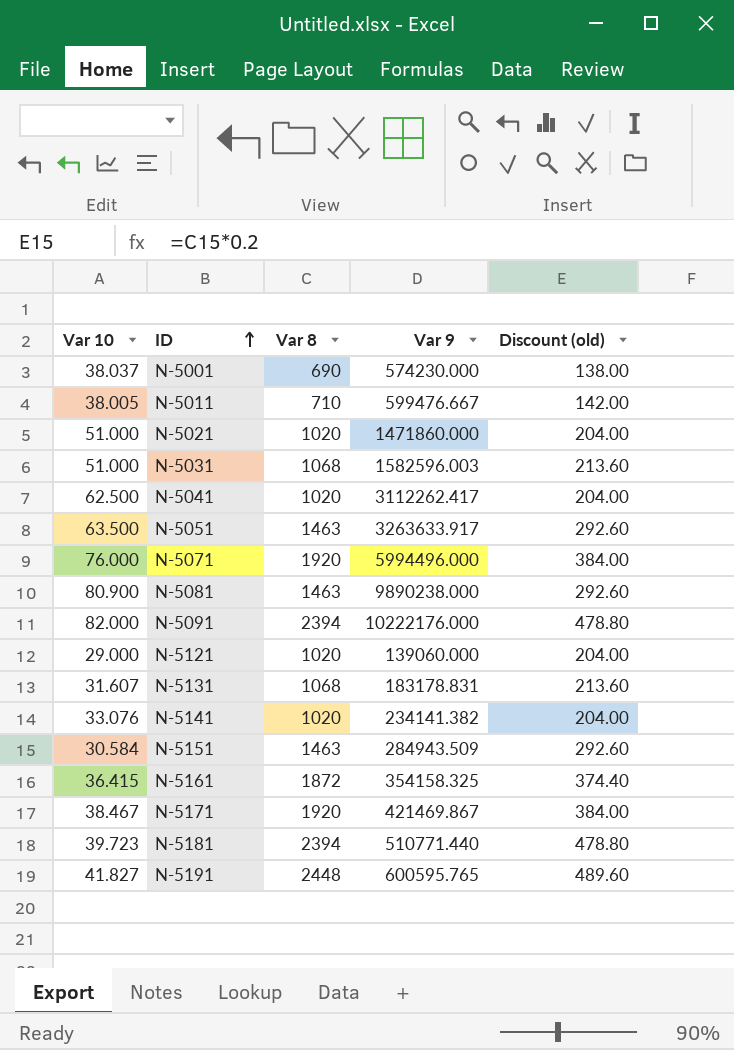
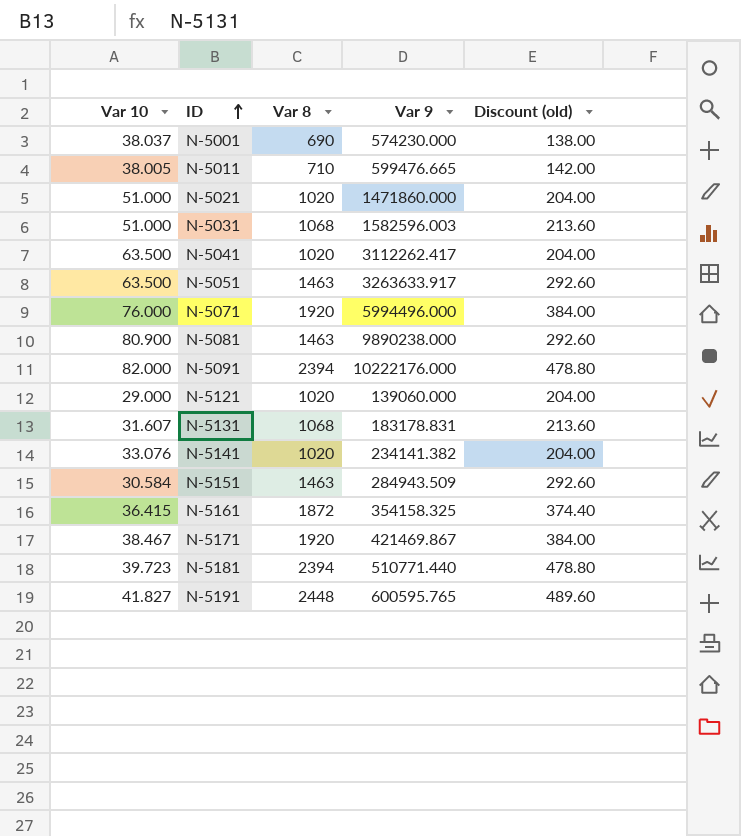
N-5011 | Var 9: 599476.667 -> 599476.665
N-5041 | Var 10: 62.500 -> 63.500

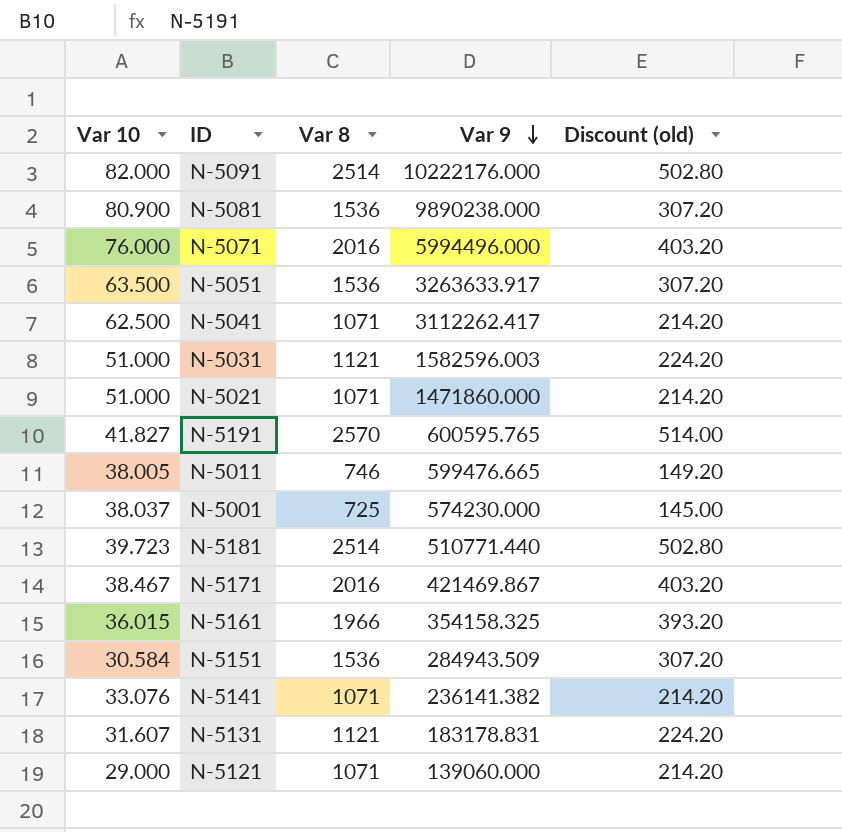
row order: ID ascending -> Var 9 descending
N-5091 | Var 8: 2394 -> 2514
N-5091 | Discount (old): 478.80 -> 502.80
N-5081 | Var 8: 1463 -> 1536
N-5081 | Discount (old): 292.60 -> 307.20
N-5071 | Var 8: 1920 -> 2016
N-5071 | Discount (old): 384.00 -> 403.20
N-5051 | Var 8: 1463 -> 1536
N-5051 | Discount (old): 292.60 -> 307.20
N-5041 | Var 10: 63.500 -> 62.500
N-5041 | Var 8: 1020 -> 1071
N-5041 | Discount (old): 204.00 -> 214.20
N-5031 | Var 8: 1068 -> 1121
N-5031 | Discount (old): 213.60 -> 224.20
N-5021 | Var 8: 1020 -> 1071
N-5021 | Discount (old): 204.00 -> 214.20
N-5191 | Var 8: 2448 -> 2570
N-5191 | Discount (old): 489.60 -> 514.00
N-5011 | Var 8: 710 -> 746
N-5011 | Discount (old): 142.00 -> 149.20
N-5001 | Var 8: 690 -> 725
N-5001 | Discount (old): 138.00 -> 145.00
N-5181 | Var 8: 2394 -> 2514
N-5181 | Discount (old): 478.80 -> 502.80
N-5171 | Var 8: 1920 -> 2016
N-5171 | Discount (old): 384.00 -> 403.20
N-5161 | Var 10: 36.415 -> 36.015
N-5161 | Var 8: 1872 -> 1966
N-5161 | Discount (old): 374.40 -> 393.20
N-5151 | Var 8: 1463 -> 1536
N-5151 | Discount (old): 292.60 -> 307.20
N-5141 | Var 8: 1020 -> 1071
N-5141 | Var 9: 234141.382 -> 236141.382
N-5141 | Discount (old): 204.00 -> 214.20
N-5131 | Var 8: 1068 -> 1121
N-5131 | Discount (old): 213.60 -> 224.20
N-5121 | Var 8: 1020 -> 1071
N-5121 | Discount (old): 204.00 -> 214.20

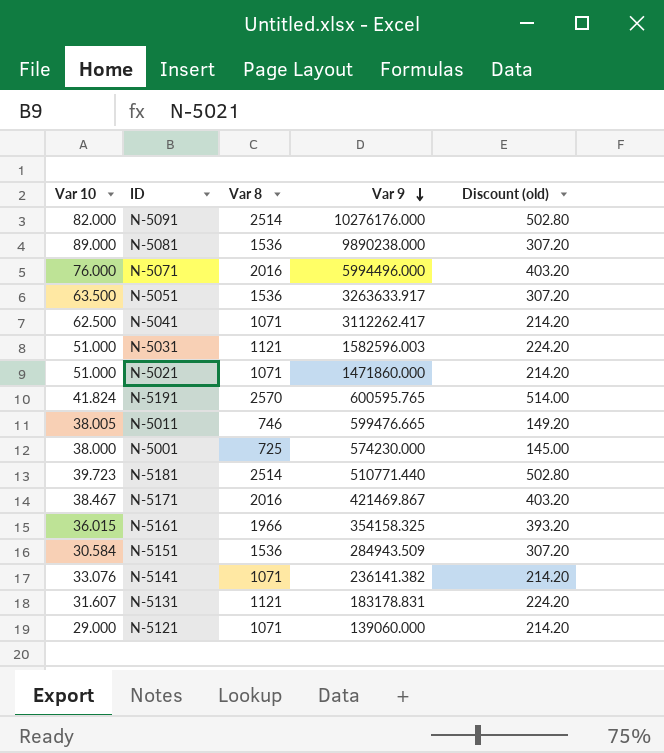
N-5091 | Var 9: 10222176.000 -> 10276176.000
N-5081 | Var 10: 80.900 -> 89.000
N-5191 | Var 10: 41.827 -> 41.824
N-5001 | Var 10: 38.037 -> 38.000

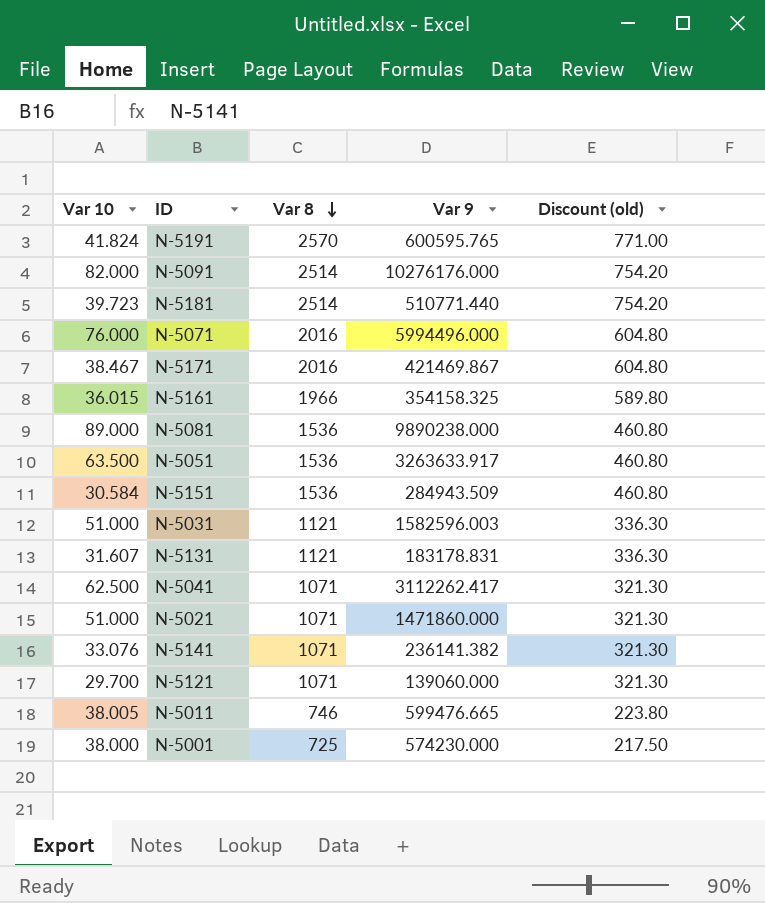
row order: Var 9 descending -> Var 8 descending
column Discount (old) | formula: [Var 8] * 0.2 -> [Var 8] * 0.3
N-5121 | Var 10: 29.000 -> 29.700

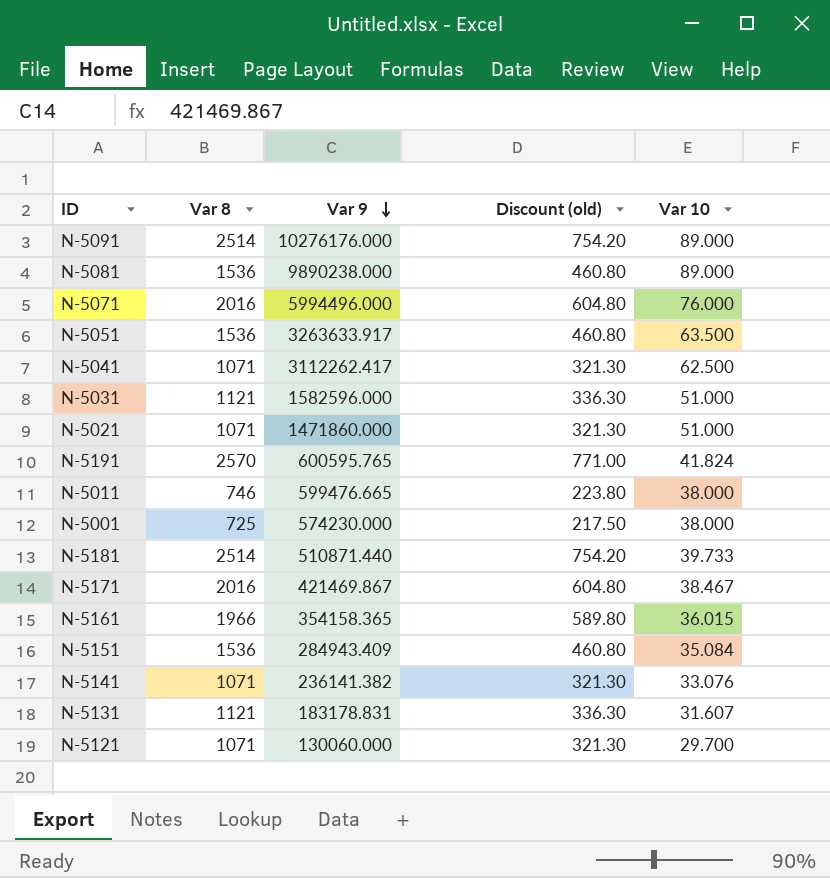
row order: Var 8 descending -> Var 9 descending
column Var 10 | position: 1 -> 5
N-5091 | Var 10: 82.000 -> 89.000
N-5031 | Var 9: 1582596.003 -> 1582596.000
N-5011 | Var 10: 38.005 -> 38.000
N-5181 | Var 9: 510771.440 -> 510871.440
N-5181 | Var 10: 39.723 -> 39.733
N-5161 | Var 9: 354158.325 -> 354158.365
N-5151 | Var 9: 284943.509 -> 284943.409
N-5151 | Var 10: 30.584 -> 35.084
N-5121 | Var 9: 139060.000 -> 130060.000

